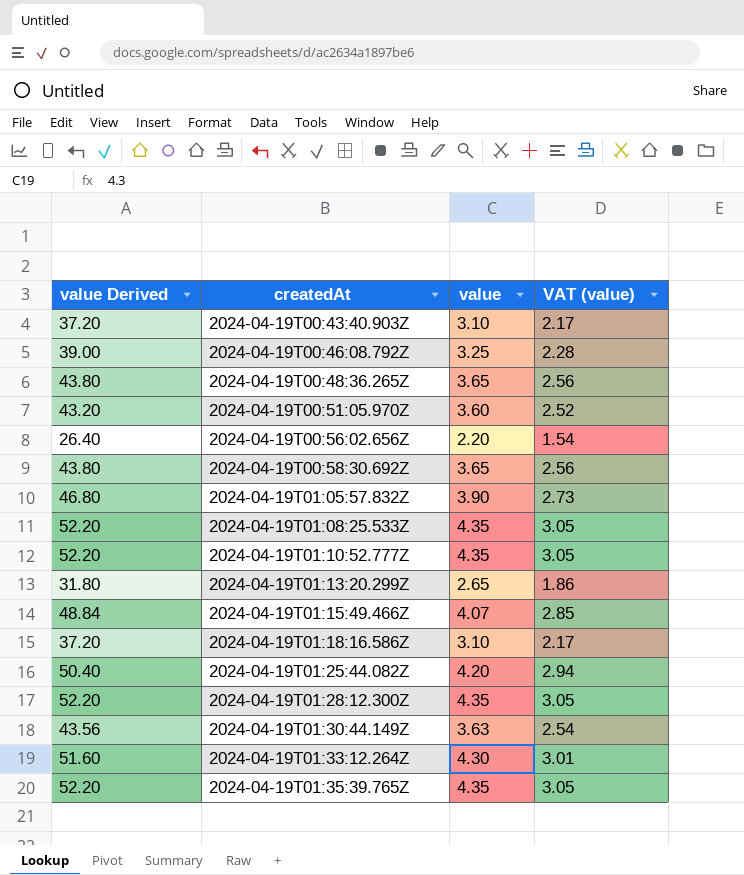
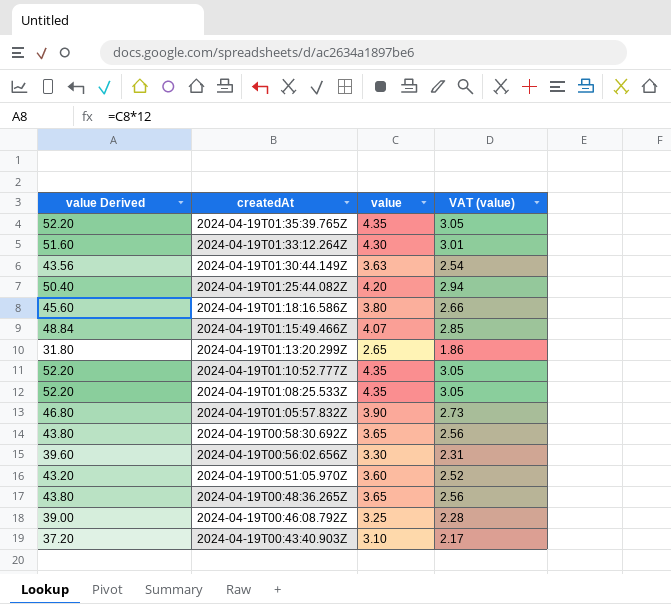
row order: createdAt ascending -> createdAt descending
row 2024-04-19T01:28:12.300Z: 52.20 | 4.35 | 3.05 -> none
2024-04-19T01:18:16.586Z | value Derived: 37.20 -> 45.60
2024-04-19T01:18:16.586Z | value: 3.10 -> 3.80
2024-04-19T01:18:16.586Z | VAT (value): 2.17 -> 2.66
2024-04-19T00:56:02.656Z | value Derived: 26.40 -> 39.60
2024-04-19T00:56:02.656Z | value: 2.20 -> 3.30
2024-04-19T00:56:02.656Z | VAT (value): 1.54 -> 2.31

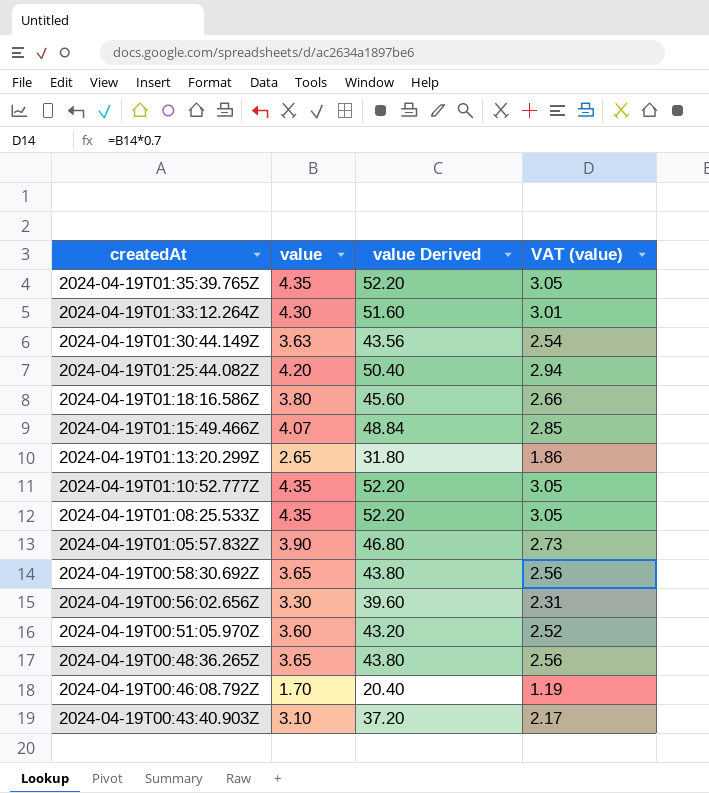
column value Derived | position: 1 -> 3
2024-04-19T00:46:08.792Z | value: 3.25 -> 1.70
2024-04-19T00:46:08.792Z | value Derived: 39.00 -> 20.40
2024-04-19T00:46:08.792Z | VAT (value): 2.28 -> 1.19

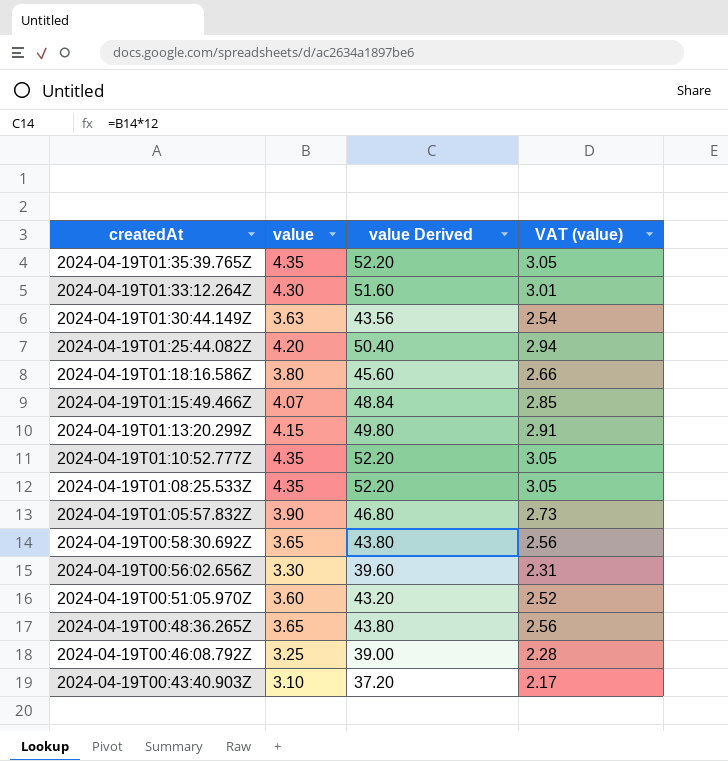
2024-04-19T01:13:20.299Z | value: 2.65 -> 4.15
2024-04-19T01:13:20.299Z | value Derived: 31.80 -> 49.80
2024-04-19T01:13:20.299Z | VAT (value): 1.86 -> 2.91
2024-04-19T00:46:08.792Z | value: 1.70 -> 3.25
2024-04-19T00:46:08.792Z | value Derived: 20.40 -> 39.00
2024-04-19T00:46:08.792Z | VAT (value): 1.19 -> 2.28

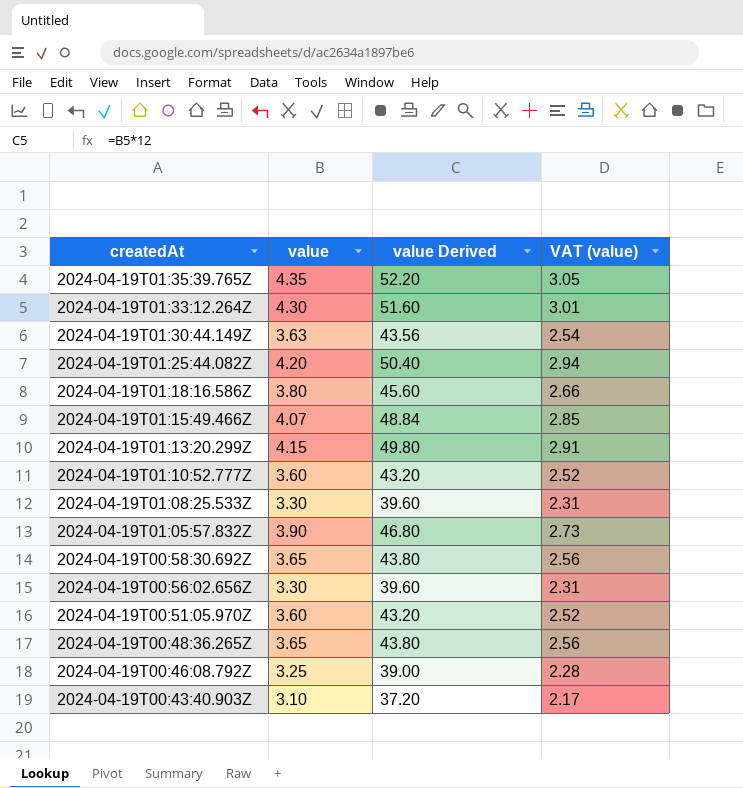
2024-04-19T01:10:52.777Z | value: 4.35 -> 3.60
2024-04-19T01:10:52.777Z | value Derived: 52.20 -> 43.20
2024-04-19T01:10:52.777Z | VAT (value): 3.05 -> 2.52
2024-04-19T01:08:25.533Z | value: 4.35 -> 3.30
2024-04-19T01:08:25.533Z | value Derived: 52.20 -> 39.60
2024-04-19T01:08:25.533Z | VAT (value): 3.05 -> 2.31

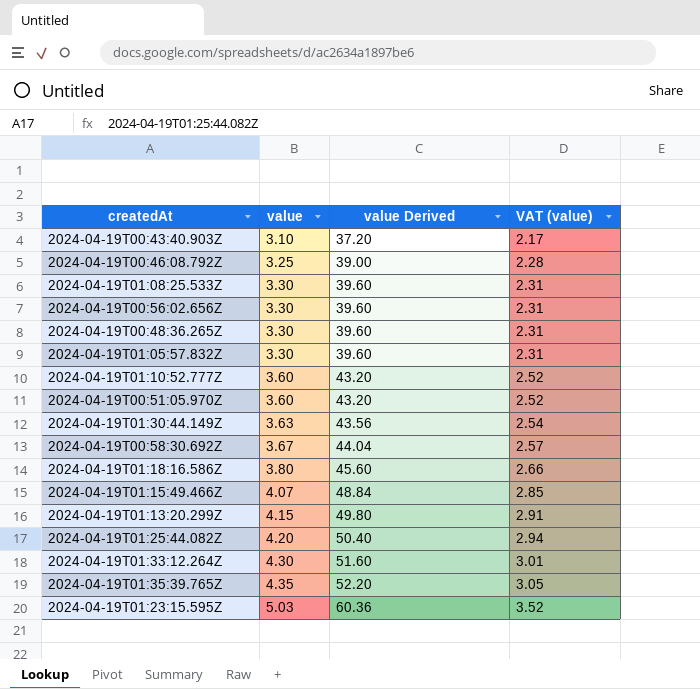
row order: createdAt descending -> value ascending
2024-04-19T00:48:36.265Z | value: 3.65 -> 3.30
2024-04-19T00:48:36.265Z | value Derived: 43.80 -> 39.60
2024-04-19T00:48:36.265Z | VAT (value): 2.56 -> 2.31
2024-04-19T01:05:57.832Z | value: 3.90 -> 3.30
2024-04-19T01:05:57.832Z | value Derived: 46.80 -> 39.60
2024-04-19T01:05:57.832Z | VAT (value): 2.73 -> 2.31
2024-04-19T00:58:30.692Z | value: 3.65 -> 3.67
2024-04-19T00:58:30.692Z | value Derived: 43.80 -> 44.04
2024-04-19T00:58:30.692Z | VAT (value): 2.56 -> 2.57
row 2024-04-19T01:23:15.595Z: none -> 5.03 | 60.36 | 3.52

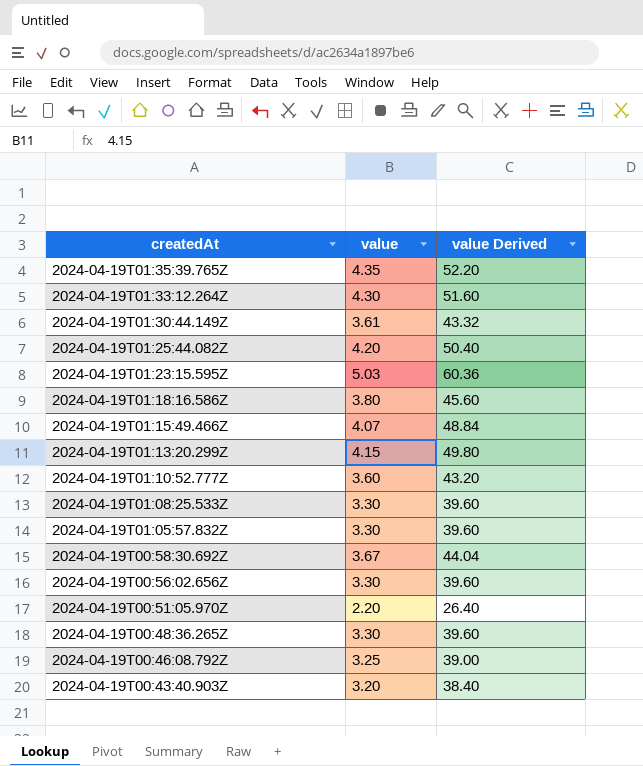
row order: value ascending -> createdAt descending
column VAT (value) | formula: [value] * 0.7 -> none
2024-04-19T01:30:44.149Z | value: 3.63 -> 3.61
2024-04-19T01:30:44.149Z | value Derived: 43.56 -> 43.32
2024-04-19T00:51:05.970Z | value: 3.60 -> 2.20
2024-04-19T00:51:05.970Z | value Derived: 43.20 -> 26.40
2024-04-19T00:43:40.903Z | value: 3.10 -> 3.20
2024-04-19T00:43:40.903Z | value Derived: 37.20 -> 38.40

